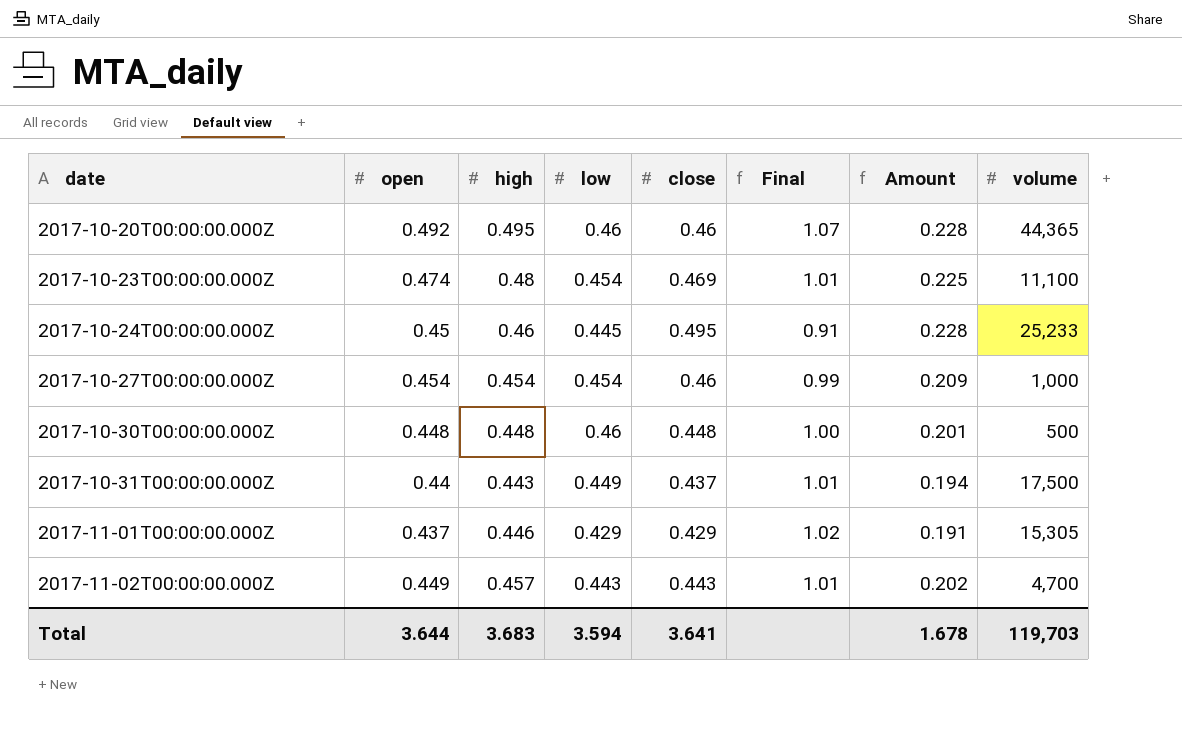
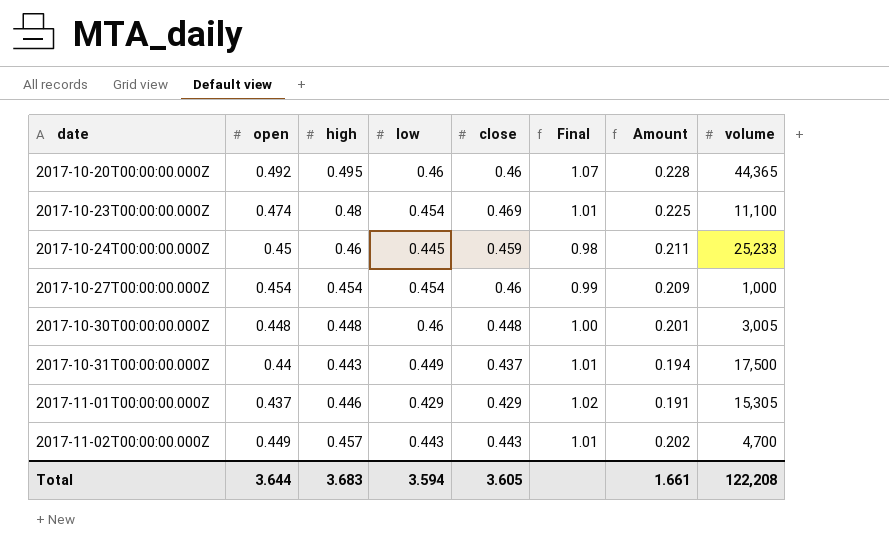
2017-10-24T00:00:00.000Z | close: 0.495 -> 0.459
2017-10-24T00:00:00.000Z | Final: 0.91 -> 0.98
2017-10-24T00:00:00.000Z | Amount: 0.228 -> 0.211
2017-10-30T00:00:00.000Z | volume: 500 -> 3,005
Total | close: 3.641 -> 3.605
Total | Amount: 1.678 -> 1.661
Total | volume: 119,703 -> 122,208

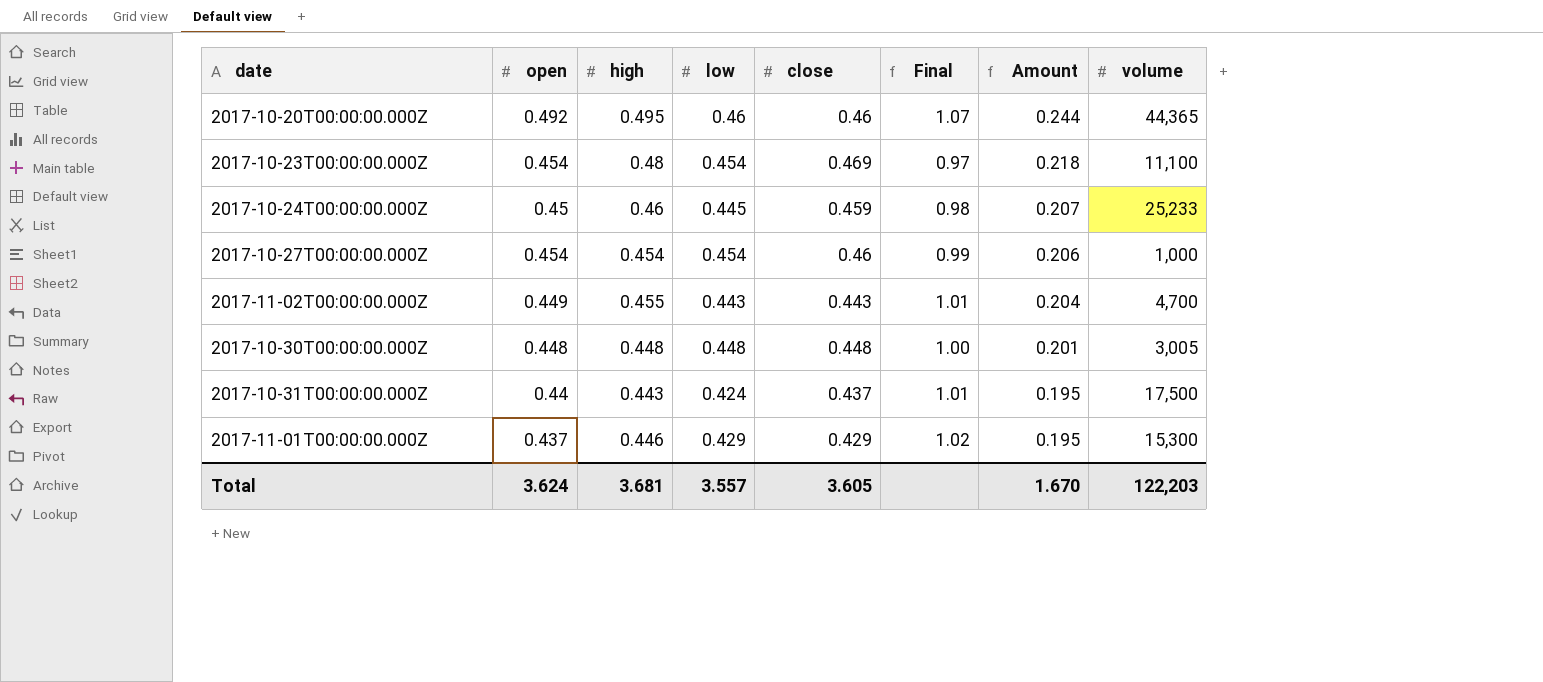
row order: date ascending -> Amount descending
column Amount | formula: [high] * [close] -> [open] * [high]
2017-10-23T00:00:00.000Z | open: 0.474 -> 0.454
2017-10-23T00:00:00.000Z | Final: 1.01 -> 0.97
2017-11-02T00:00:00.000Z | high: 0.457 -> 0.455
2017-10-30T00:00:00.000Z | low: 0.46 -> 0.448
2017-10-31T00:00:00.000Z | low: 0.449 -> 0.424
2017-11-01T00:00:00.000Z | volume: 15,305 -> 15,300
Total | open: 3.644 -> 3.624
Total | high: 3.683 -> 3.681
Total | low: 3.594 -> 3.557
Total | Amount: 1.661 -> 1.670
Total | volume: 122,208 -> 122,203

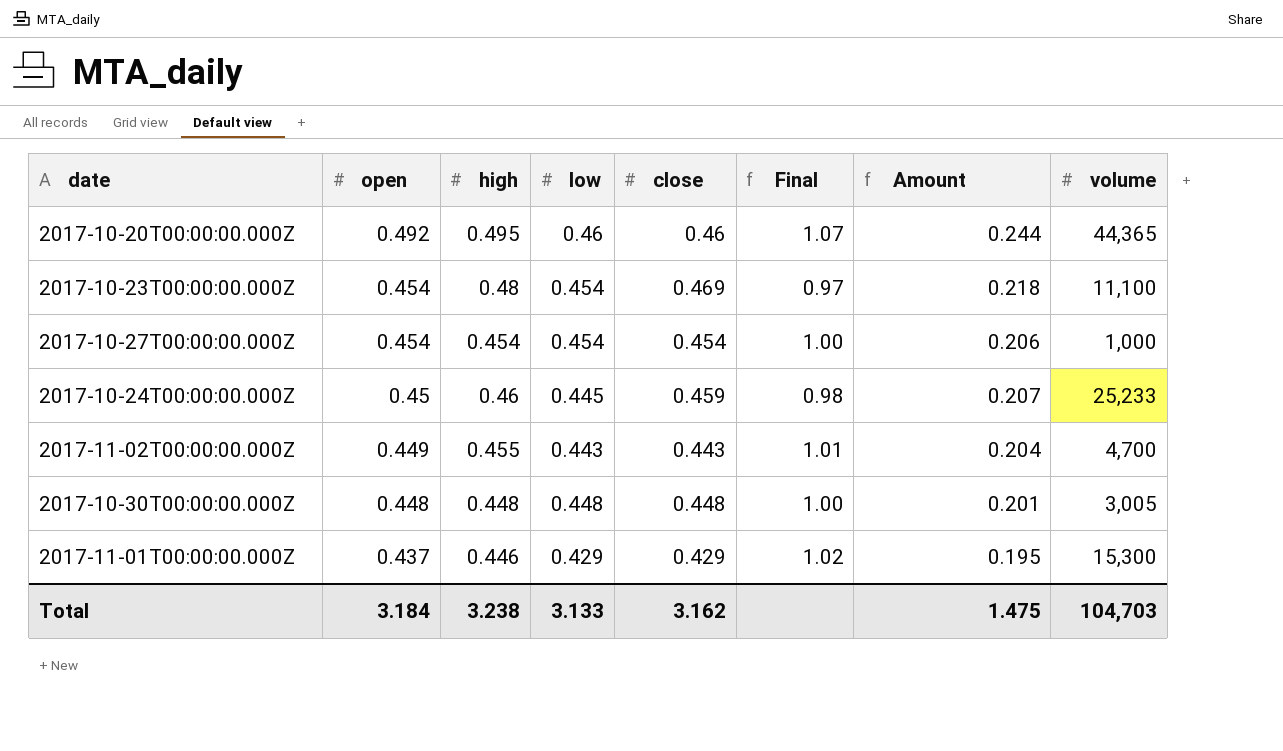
row order: Amount descending -> open descending
row 2017-10-31T00:00:00.000Z: 0.44 | 0.443 | 0.424 | 0.437 | 1.01 | 0.195 | 17,500 -> none
2017-10-27T00:00:00.000Z | close: 0.46 -> 0.454
2017-10-27T00:00:00.000Z | Final: 0.99 -> 1.00
Total | open: 3.624 -> 3.184
Total | high: 3.681 -> 3.238
Total | low: 3.557 -> 3.133
Total | close: 3.605 -> 3.162
Total | Amount: 1.670 -> 1.475
Total | volume: 122,203 -> 104,703

